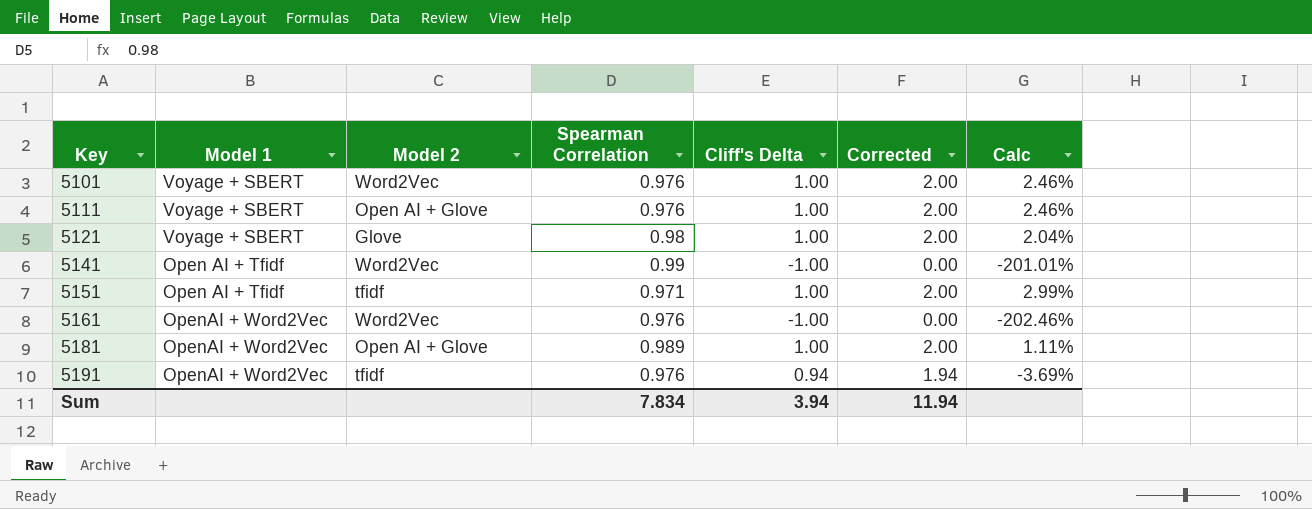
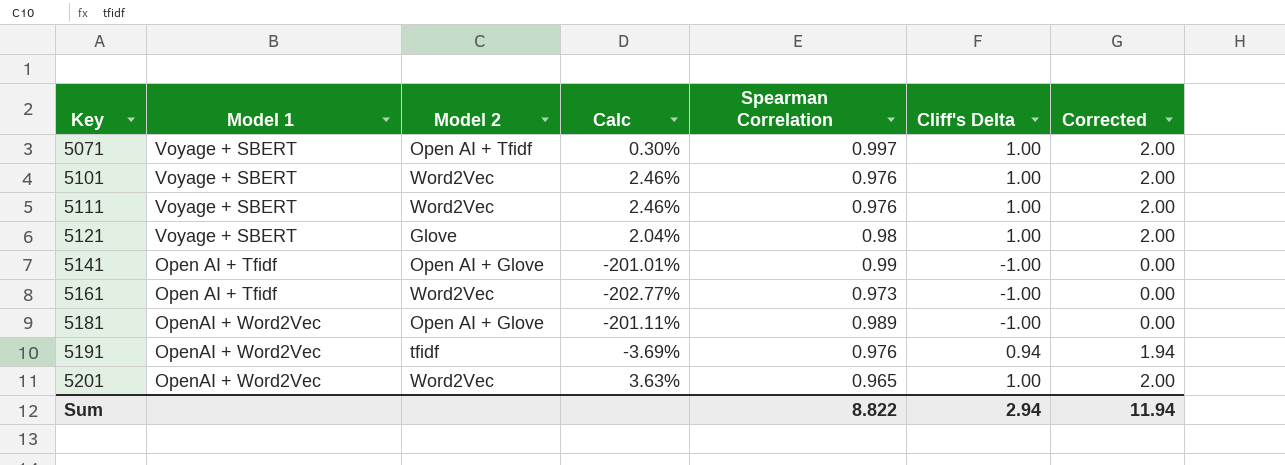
column Calc | position: 7 -> 4
row 5151: Open AI + Tfidf | tfidf | 0.971 | 1.00 | 2.00 | 2.99% -> none
row 5071: none -> Voyage + SBERT | Open AI + Tfidf | 0.30% | 0.997 | 1.00 | 2.00
5111 | Model 2: Open AI + Glove -> Word2Vec
5141 | Model 2: Word2Vec -> Open AI + Glove
5161 | Model 1: OpenAI + Word2Vec -> Open AI + Tfidf
5161 | Calc: -202.46% -> -202.77%
5161 | Spearman Correlation: 0.976 -> 0.973
5181 | Calc: 1.11% -> -201.11%
5181 | Cliff's Delta: 1.00 -> -1.00
5181 | Corrected: 2.00 -> 0.00
row 5201: none -> OpenAI + Word2Vec | Word2Vec | 3.63% | 0.965 | 1.00 | 2.00
Sum | Spearman Correlation: 7.834 -> 8.822
Sum | Cliff's Delta: 3.94 -> 2.94

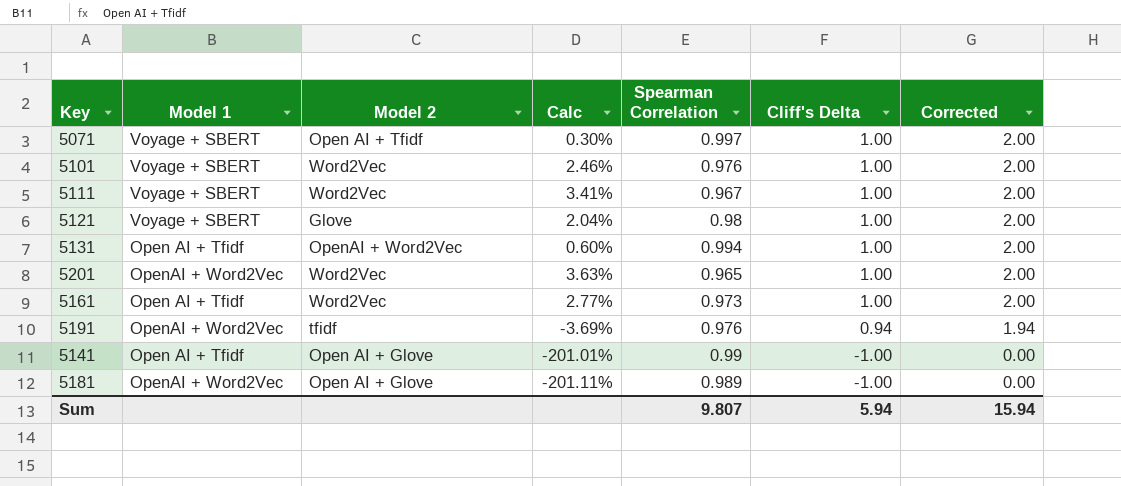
row order: Key ascending -> Cliff's Delta descending
5111 | Calc: 2.46% -> 3.41%
5111 | Spearman Correlation: 0.976 -> 0.967
row 5131: none -> Open AI + Tfidf | OpenAI + Word2Vec | 0.60% | 0.994 | 1.00 | 2.00
5161 | Calc: -202.77% -> 2.77%
5161 | Cliff's Delta: -1.00 -> 1.00
5161 | Corrected: 0.00 -> 2.00
Sum | Spearman Correlation: 8.822 -> 9.807
Sum | Cliff's Delta: 2.94 -> 5.94
Sum | Corrected: 11.94 -> 15.94

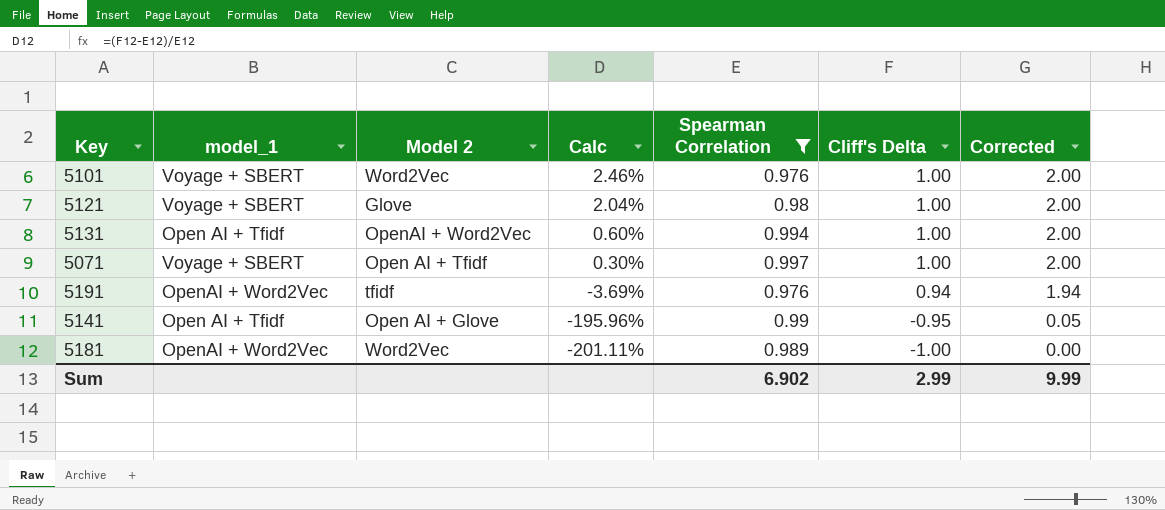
filter: none -> Spearman Correlation >= 0.976
row order: Cliff's Delta descending -> Calc descending
column name: Model 1 -> model_1
5141 | Calc: -201.01% -> -195.96%
5141 | Cliff's Delta: -1.00 -> -0.95
5141 | Corrected: 0.00 -> 0.05
5181 | Model 2: Open AI + Glove -> Word2Vec
Sum | Spearman Correlation: 9.807 -> 6.902
Sum | Cliff's Delta: 5.94 -> 2.99
Sum | Corrected: 15.94 -> 9.99

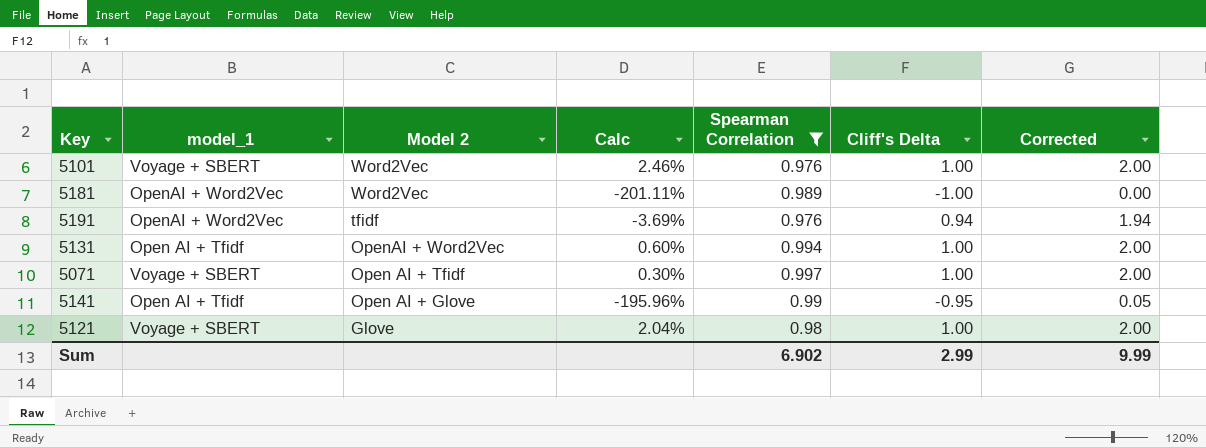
row order: Calc descending -> Model 2 descending

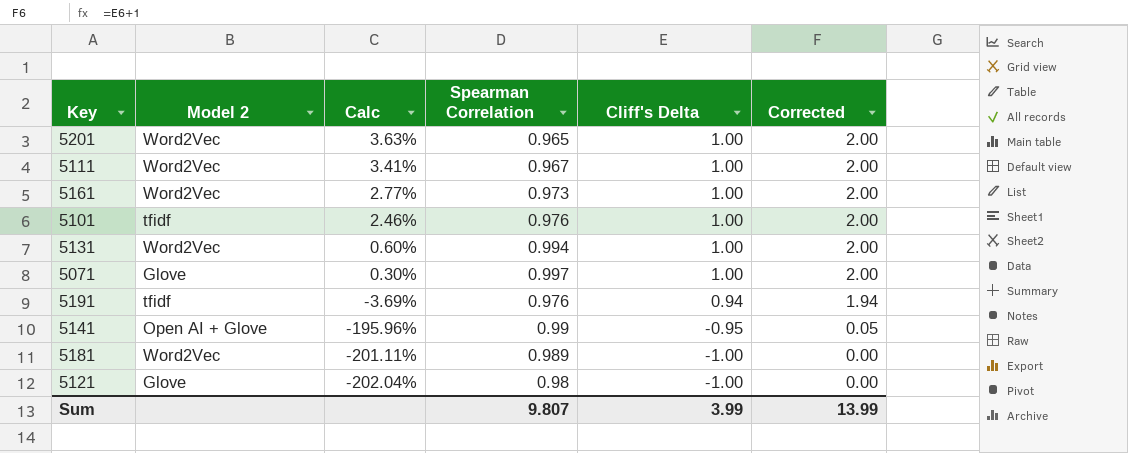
filter: Spearman Correlation >= 0.976 -> none
row order: Model 2 descending -> Calc descending
column model_1 | position: 2 -> none
5101 | Model 2: Word2Vec -> tfidf
5131 | Model 2: OpenAI + Word2Vec -> Word2Vec
5071 | Model 2: Open AI + Tfidf -> Glove
5121 | Calc: 2.04% -> -202.04%
5121 | Cliff's Delta: 1.00 -> -1.00
5121 | Corrected: 2.00 -> 0.00
Sum | Spearman Correlation: 6.902 -> 9.807
Sum | Cliff's Delta: 2.99 -> 3.99
Sum | Corrected: 9.99 -> 13.99

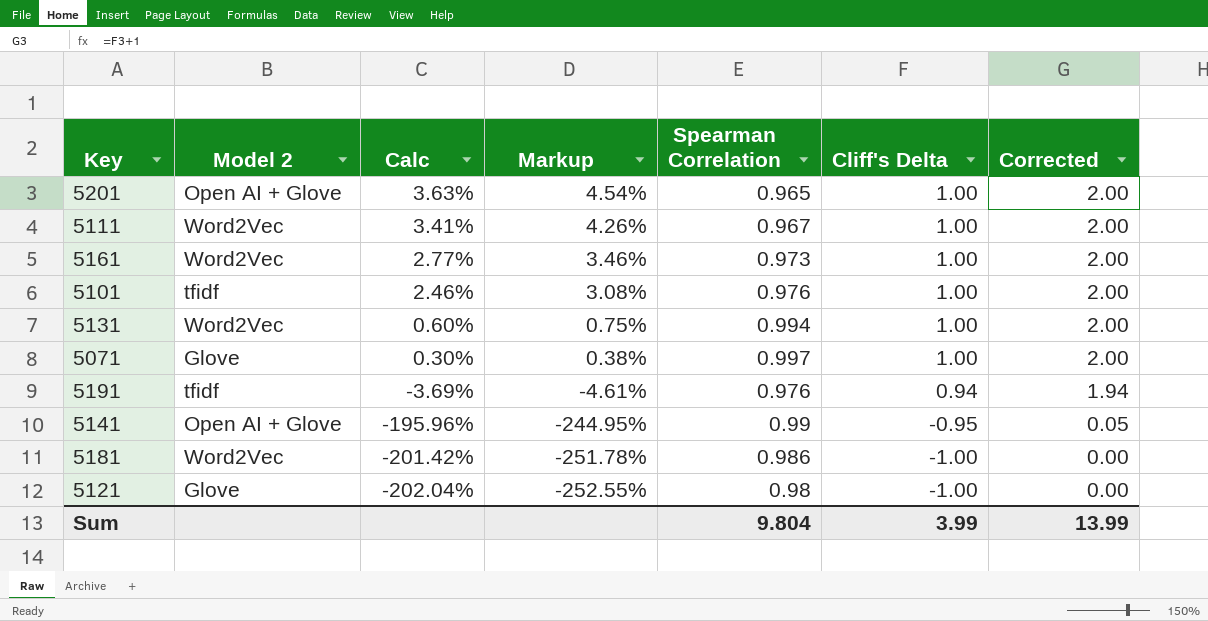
column Markup | formula: none -> [Calc] * 1.25
5201 | Model 2: Word2Vec -> Open AI + Glove
5181 | Calc: -201.11% -> -201.42%
5181 | Spearman Correlation: 0.989 -> 0.986
Sum | Spearman Correlation: 9.807 -> 9.804

